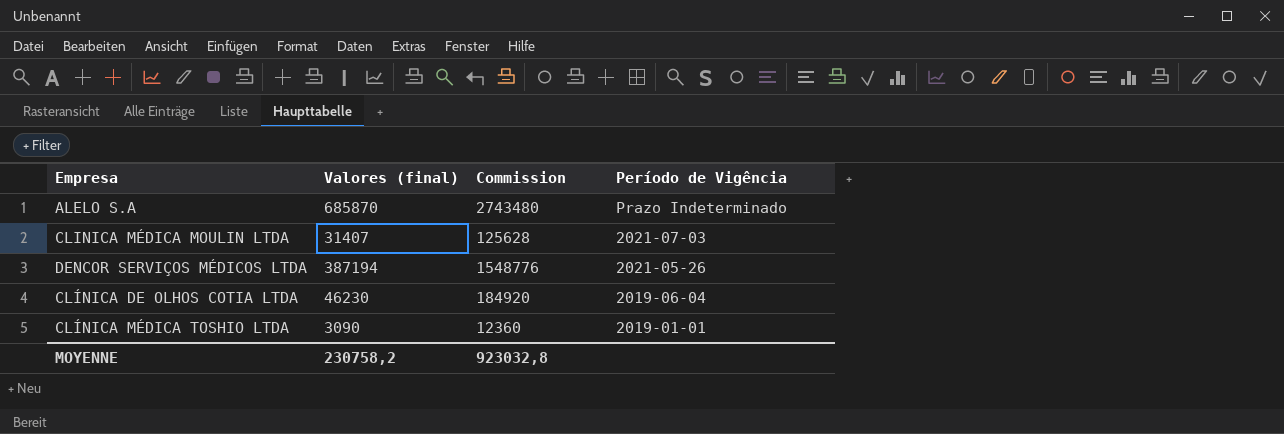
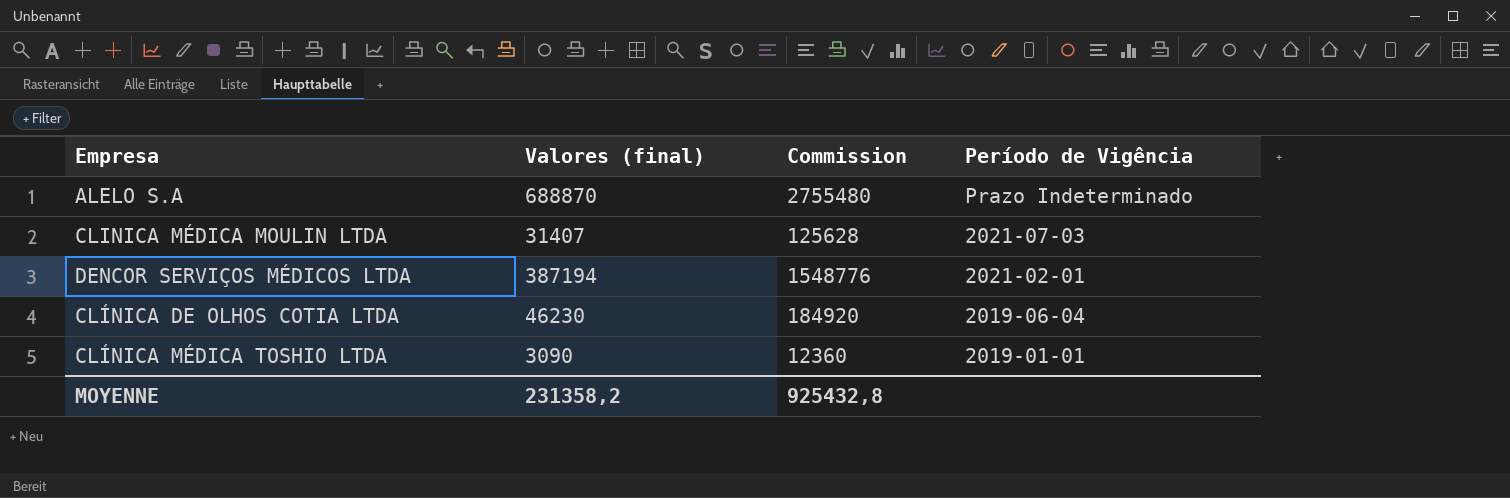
ALELO S.A | Valores (final): 685870 -> 688870
ALELO S.A | Commission: 2743480 -> 2755480
DENCOR SERVIÇOS MÉDICOS LTDA | Período de Vigência: 2021-05-26 -> 2021-02-01
MOYENNE | Valores (final): 230758,2 -> 231358,2
MOYENNE | Commission: 923032,8 -> 925432,8

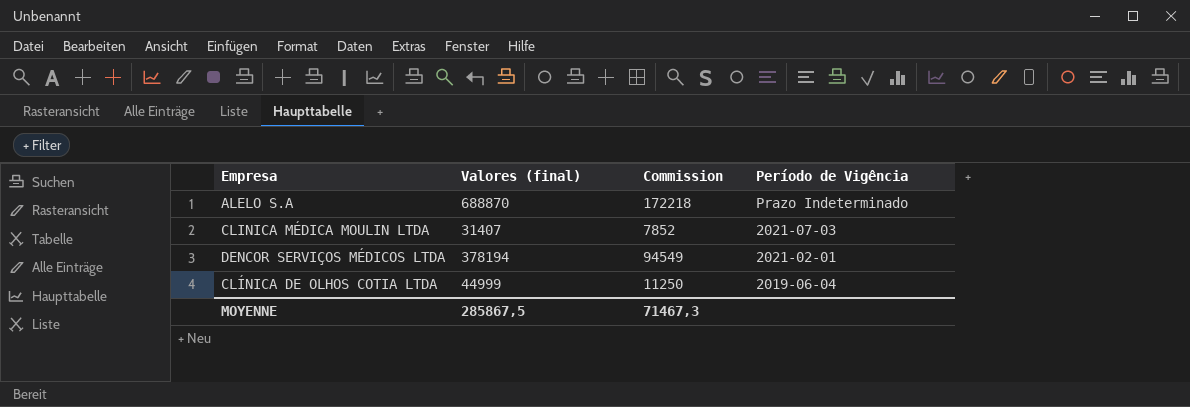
column Commission | formula: [Valores (final)] * 4 -> [Valores (final)] * 0,25
row CLÍNICA MÉDICA TOSHIO LTDA: 3090 | 12360 | 2019-01-01 -> none
DENCOR SERVIÇOS MÉDICOS LTDA | Valores (final): 387194 -> 378194
CLÍNICA DE OLHOS COTIA LTDA | Valores (final): 46230 -> 44999
MOYENNE | Valores (final): 231358,2 -> 285867,5
MOYENNE | Commission: 925432,8 -> 71467,3

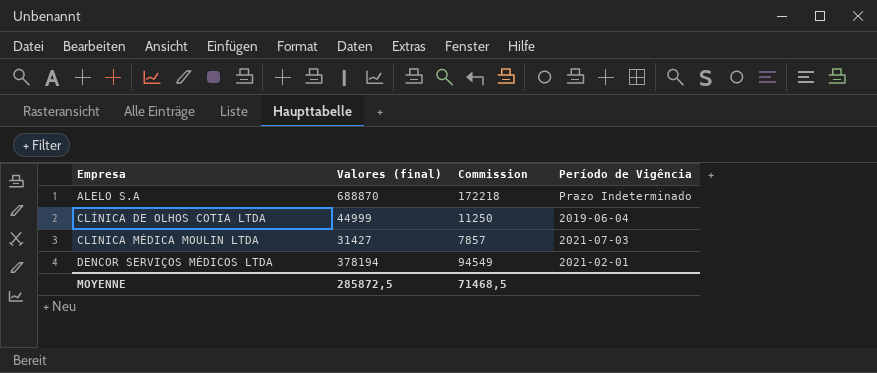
row order: Período de Vigência descending -> Empresa ascending
CLINICA MÉDICA MOULIN LTDA | Valores (final): 31407 -> 31427
CLINICA MÉDICA MOULIN LTDA | Commission: 7852 -> 7857
MOYENNE | Valores (final): 285867,5 -> 285872,5
MOYENNE | Commission: 71467,3 -> 71468,5

